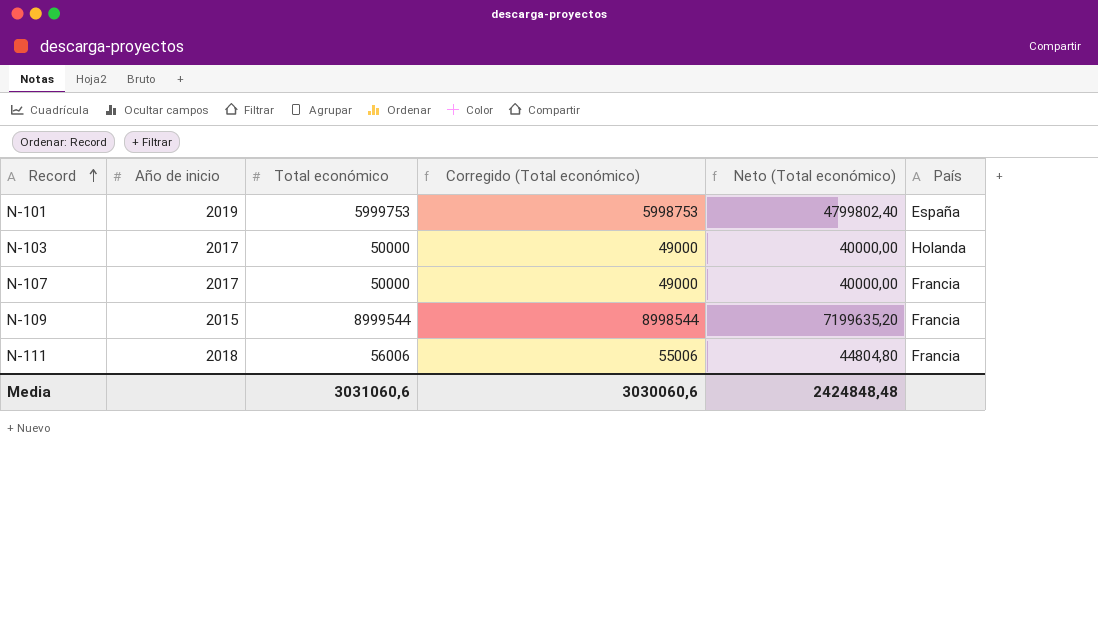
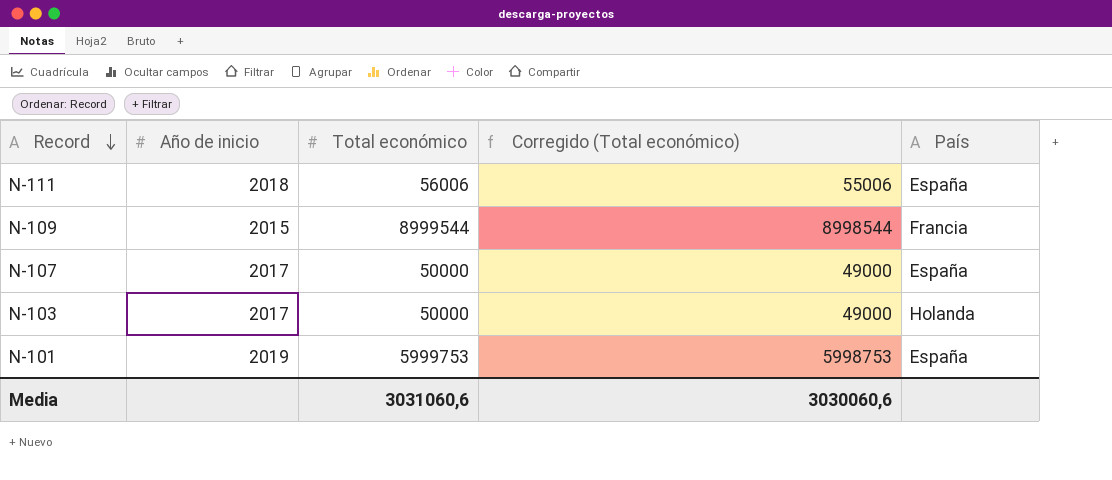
row order: Record ascending -> Record descending
column Neto (Total económico) | formula: [Total económico] * 0,8 -> none
N-111 | País: Francia -> España
N-107 | País: Francia -> España

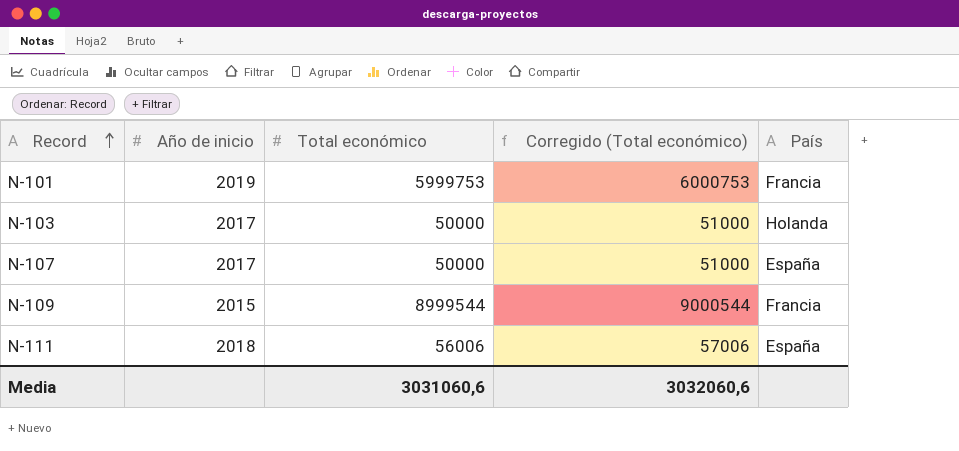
row order: Record descending -> Record ascending
column Corregido (Total económico) | formula: [Total económico] - 1000 -> [Total económico] + 1000
N-101 | País: España -> Francia
Media | Corregido (Total económico): 3030060,6 -> 3032060,6

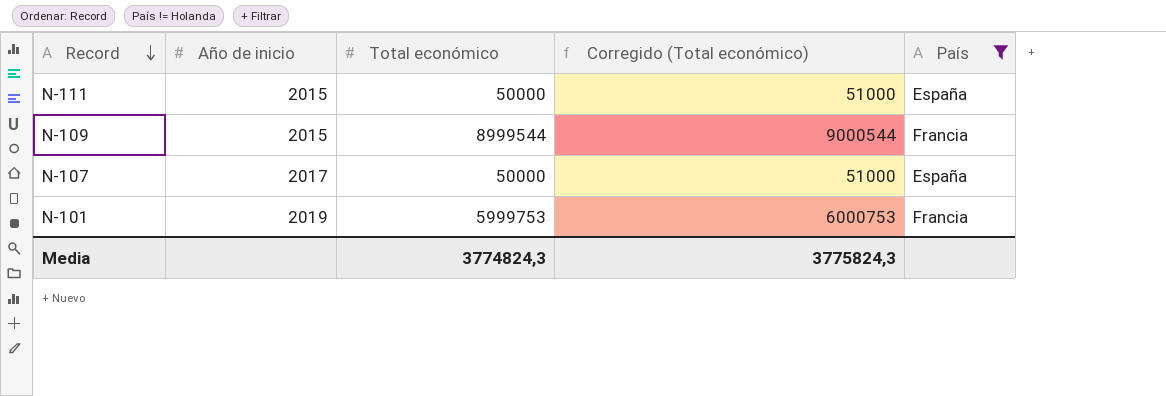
filter: none -> País != Holanda
row order: Record ascending -> Record descending
N-111 | Año de inicio: 2018 -> 2015
N-111 | Total económico: 56006 -> 50000
N-111 | Corregido (Total económico): 57006 -> 51000
Media | Total económico: 3031060,6 -> 3774824,3
Media | Corregido (Total económico): 3032060,6 -> 3775824,3

